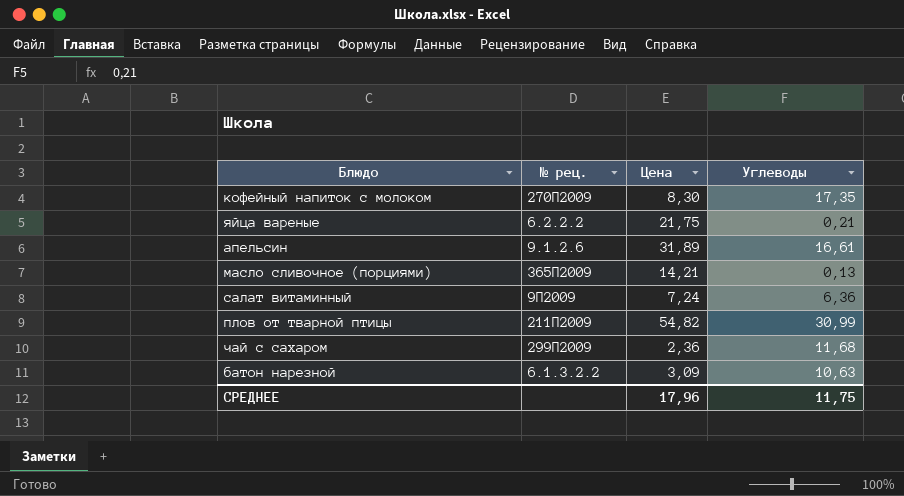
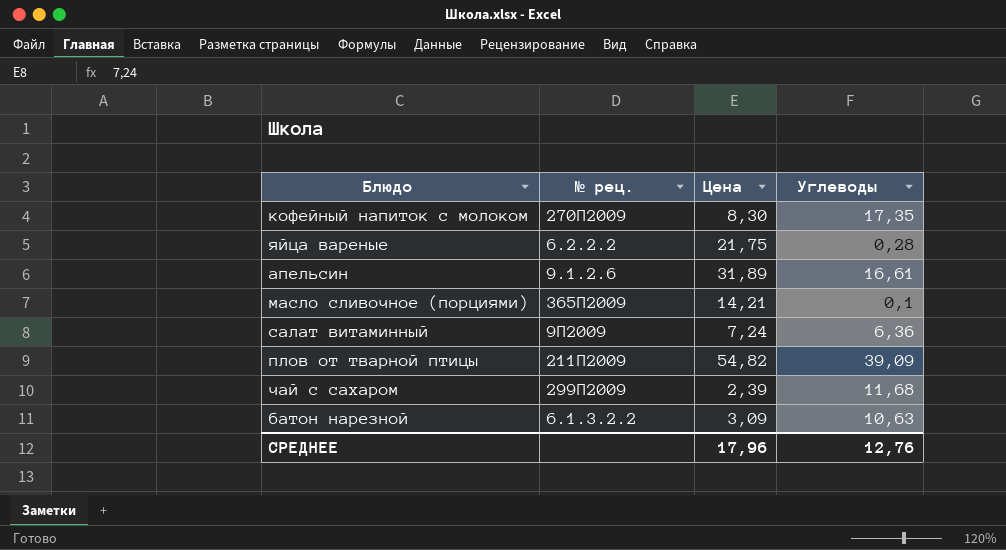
яйца вареные | Углеводы: 0,21 -> 0,28
масло сливочное (порциями) | Углеводы: 0,13 -> 0,1
плов от тварной птицы | Углеводы: 30,99 -> 39,09
чай с сахаром | Цена: 2,36 -> 2,39
СРЕДНЕЕ | Углеводы: 11,75 -> 12,76

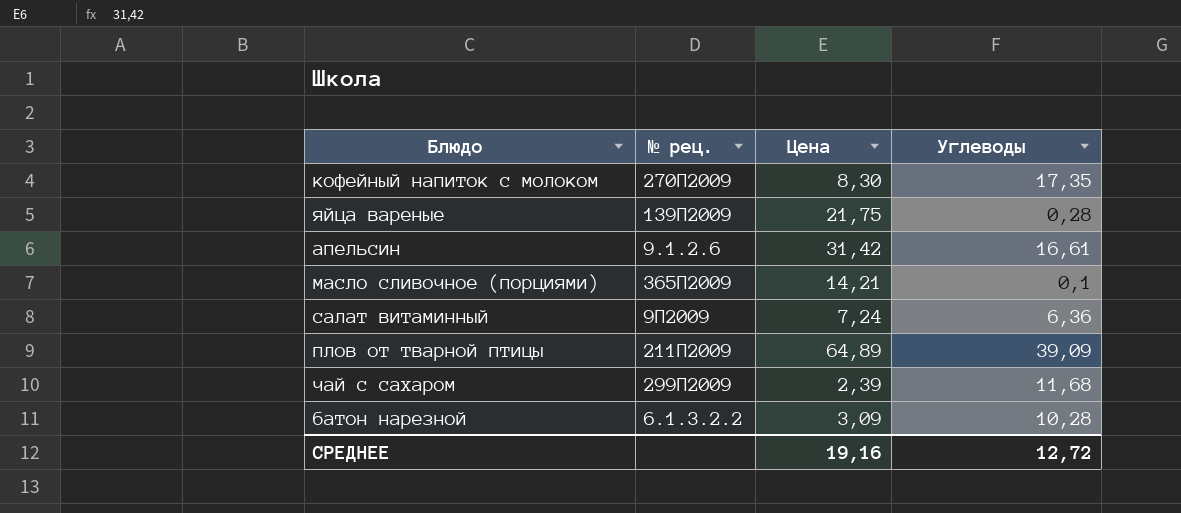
яйца вареные | № рец.: 6.2.2.2 -> 139П2009
апельсин | Цена: 31,89 -> 31,42
плов от тварной птицы | Цена: 54,82 -> 64,89
батон нарезной | Углеводы: 10,63 -> 10,28
СРЕДНЕЕ | Цена: 17,96 -> 19,16
СРЕДНЕЕ | Углеводы: 12,76 -> 12,72

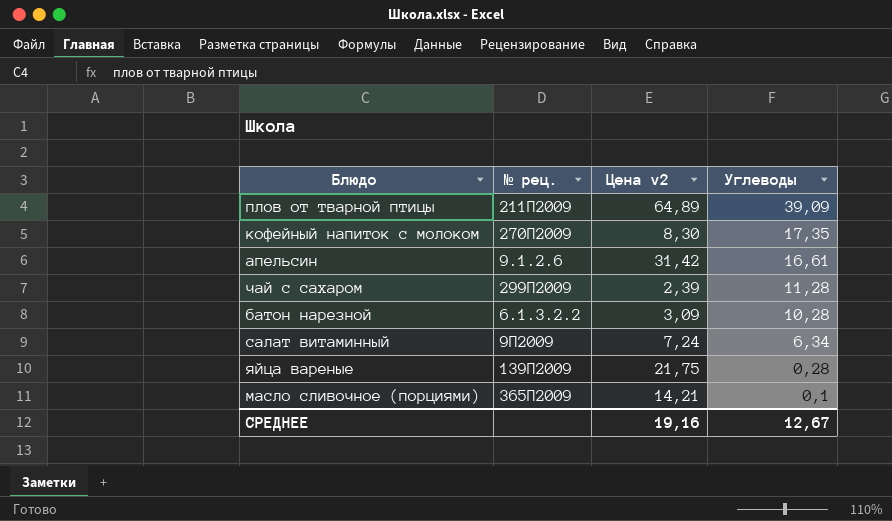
row order: none -> Углеводы descending
column name: Цена -> Цена v2
чай с сахаром | Углеводы: 11,68 -> 11,28
салат витаминный | Углеводы: 6,36 -> 6,34
СРЕДНЕЕ | Углеводы: 12,72 -> 12,67

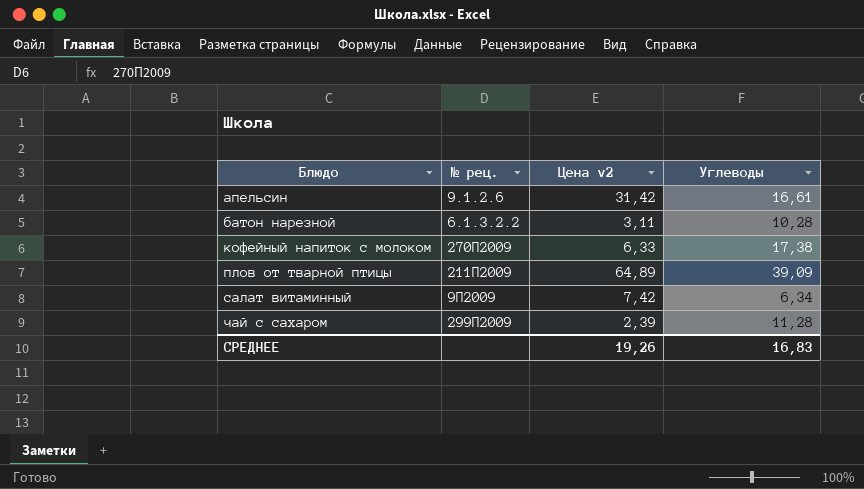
row order: Углеводы descending -> Блюдо ascending
row яйца вареные: 139П2009 | 21,75 | 0,28 -> none
row масло сливочное (порциями): 365П2009 | 14,21 | 0,1 -> none
батон нарезной | Цена v2: 3,09 -> 3,11
кофейный напиток с молоком | Цена v2: 8,30 -> 6,33
кофейный напиток с молоком | Углеводы: 17,35 -> 17,38
салат витаминный | Цена v2: 7,24 -> 7,42
СРЕДНЕЕ | Цена v2: 19,16 -> 19,26
СРЕДНЕЕ | Углеводы: 12,67 -> 16,83

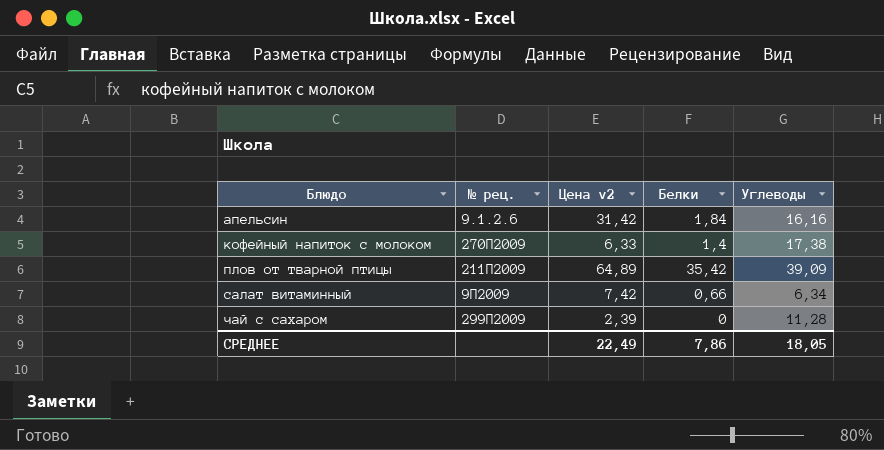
column Белки | position: none -> 4
row батон нарезной: 6.1.3.2.2 | 3,11 | 10,28 -> none
апельсин | Углеводы: 16,61 -> 16,16
СРЕДНЕЕ | Цена v2: 19,26 -> 22,49
СРЕДНЕЕ | Углеводы: 16,83 -> 18,05

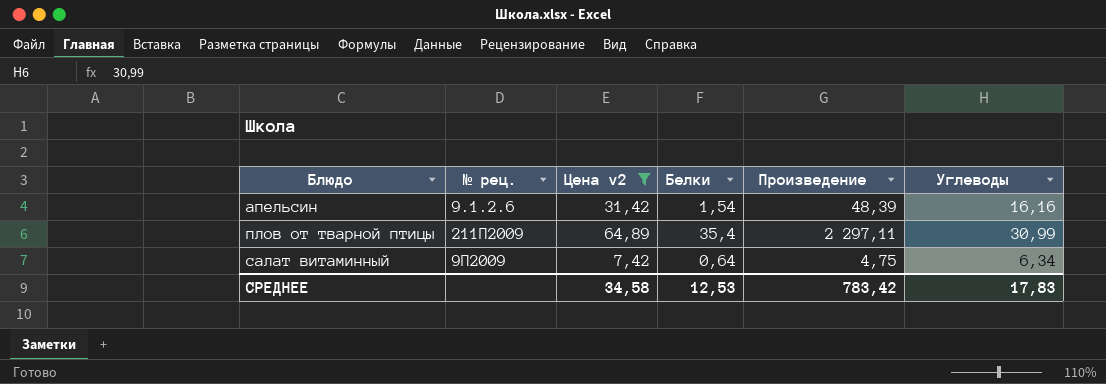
filter: none -> Цена v2 >= 7,42
column Произведение | formula: none -> [Цена v2] * [Белки]
апельсин | Белки: 1,84 -> 1,54
плов от тварной птицы | Белки: 35,42 -> 35,4
плов от тварной птицы | Углеводы: 39,09 -> 30,99
салат витаминный | Белки: 0,66 -> 0,64
СРЕДНЕЕ | Цена v2: 22,49 -> 34,58
СРЕДНЕЕ | Белки: 7,86 -> 12,53
СРЕДНЕЕ | Углеводы: 18,05 -> 17,83

